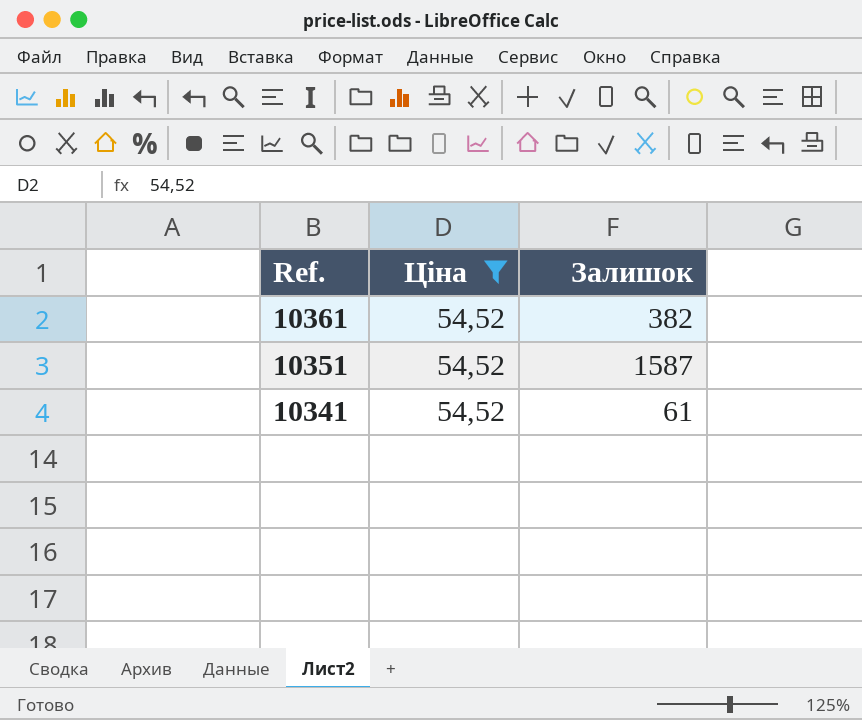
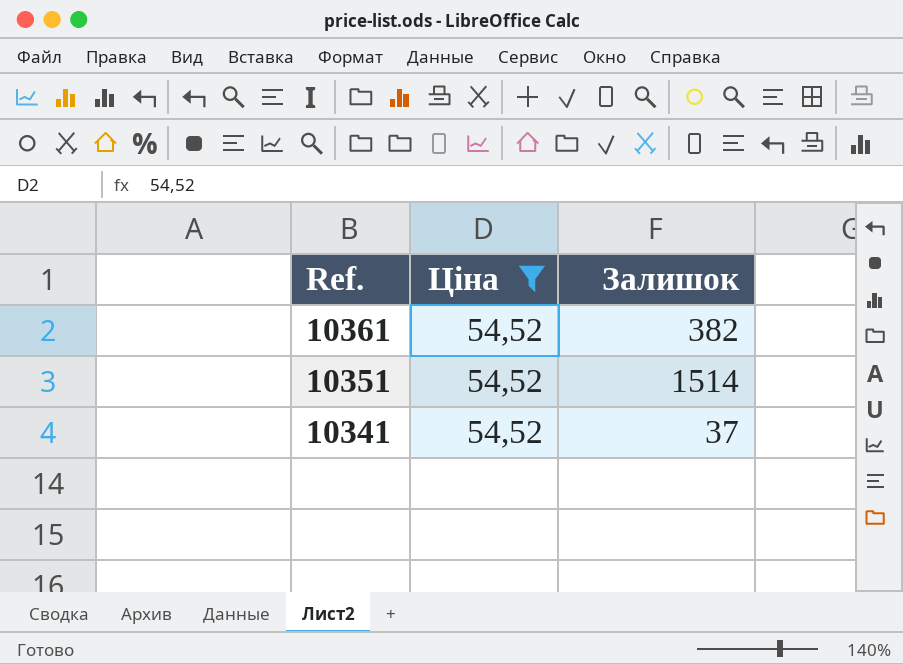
10351 | Залишок: 1587 -> 1514
10341 | Залишок: 61 -> 37

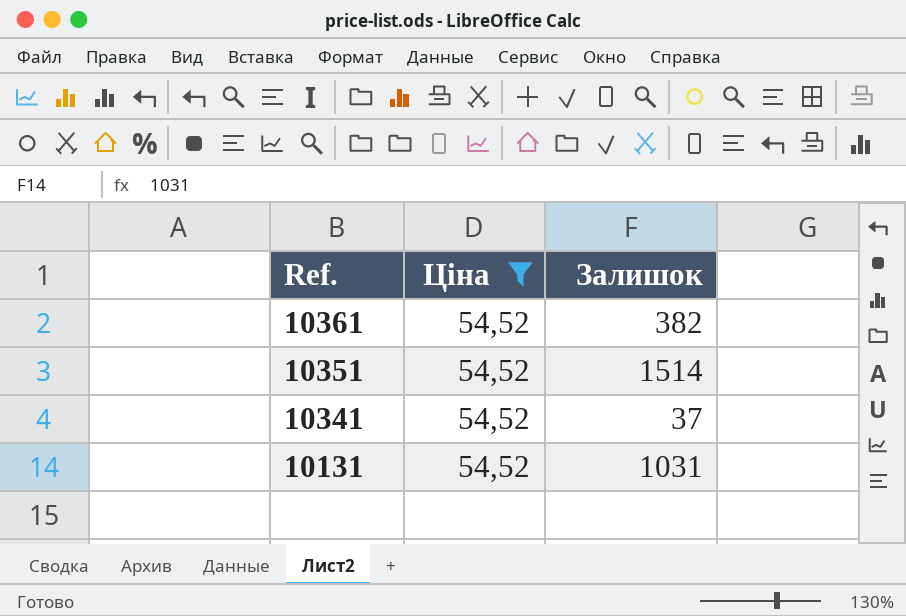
row 10131: none -> 54,52 | 1031

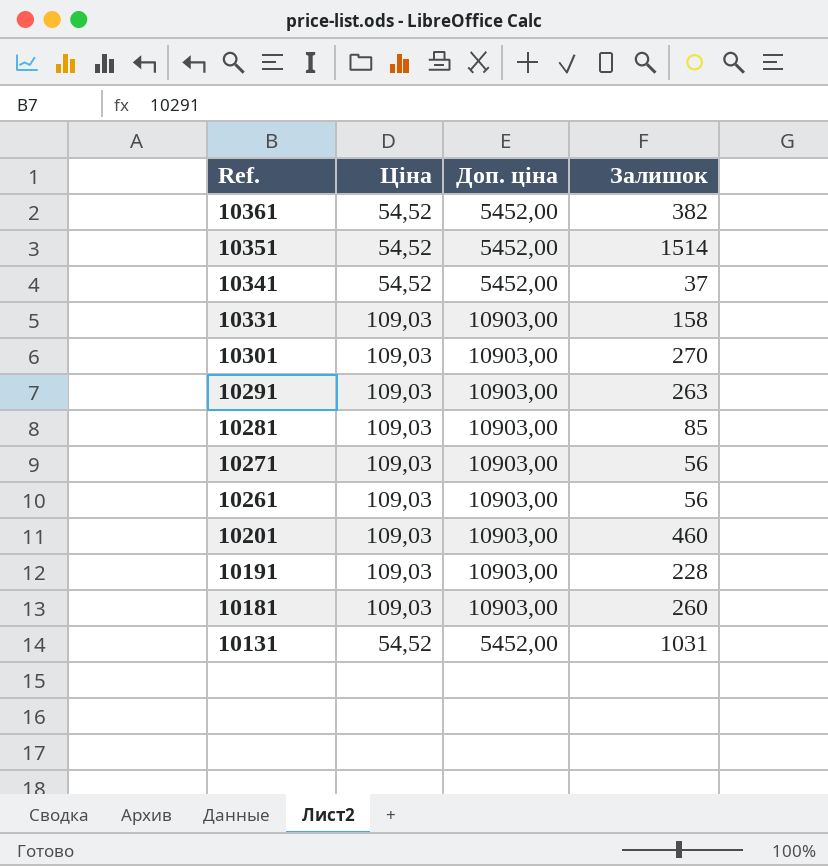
filter: Ціна = 54,52 -> none
column Доп. ціна | position: none -> 3

